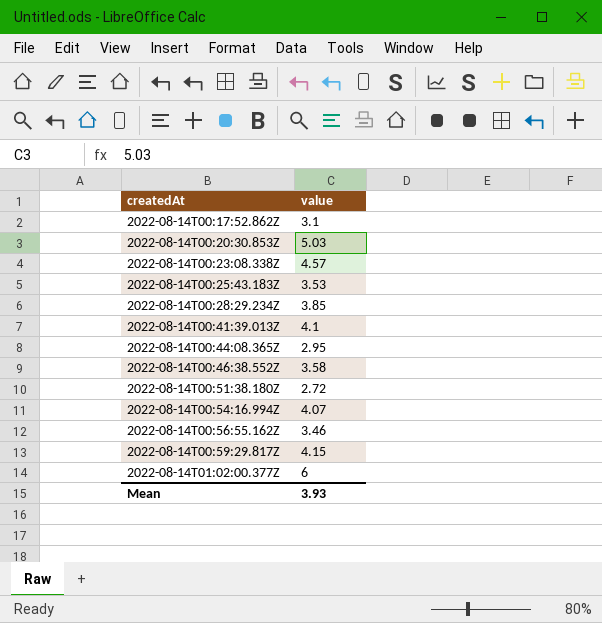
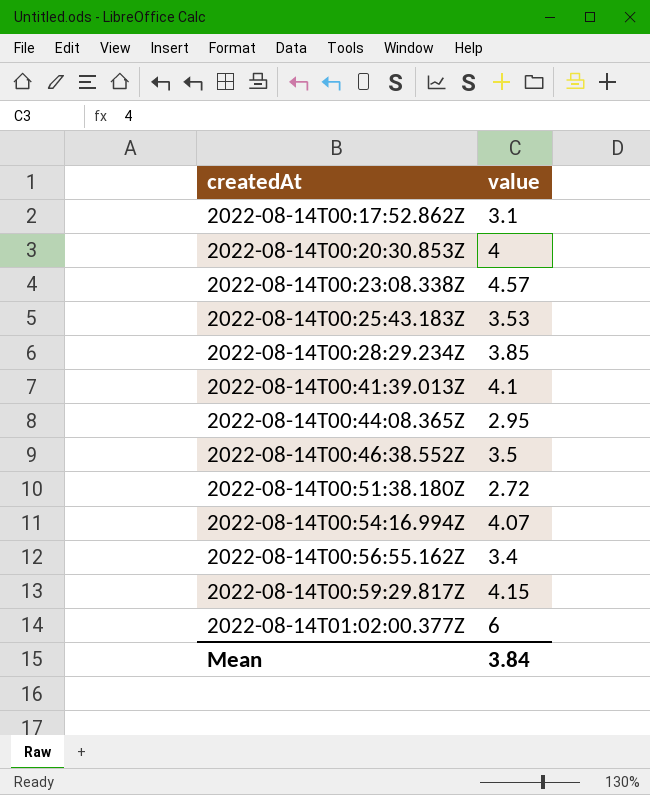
2022-08-14T00:20:30.853Z | value: 5.03 -> 4
2022-08-14T00:46:38.552Z | value: 3.58 -> 3.5
2022-08-14T00:56:55.162Z | value: 3.46 -> 3.4
Mean | value: 3.93 -> 3.84

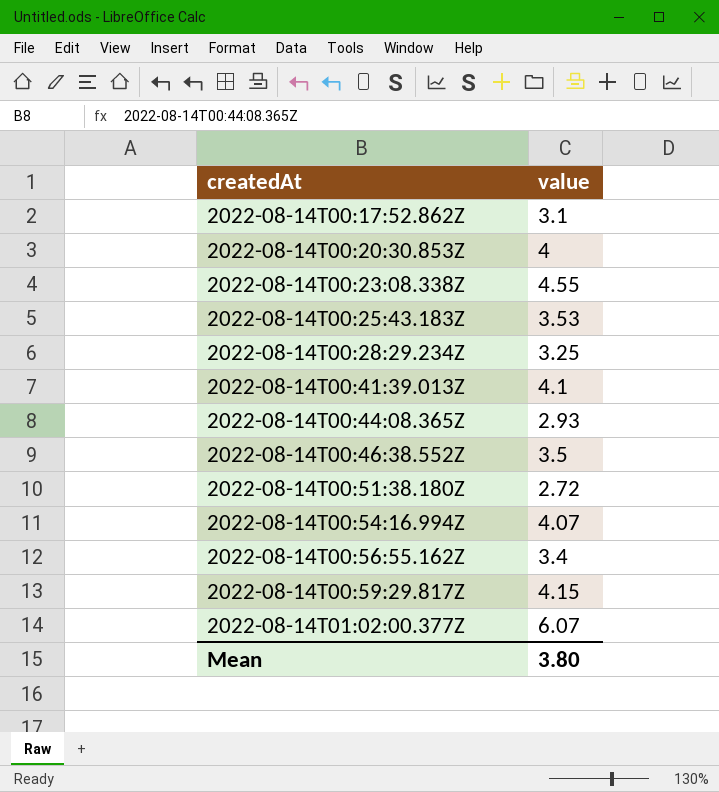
2022-08-14T00:23:08.338Z | value: 4.57 -> 4.55
2022-08-14T00:28:29.234Z | value: 3.85 -> 3.25
2022-08-14T00:44:08.365Z | value: 2.95 -> 2.93
2022-08-14T01:02:00.377Z | value: 6 -> 6.07
Mean | value: 3.84 -> 3.80

